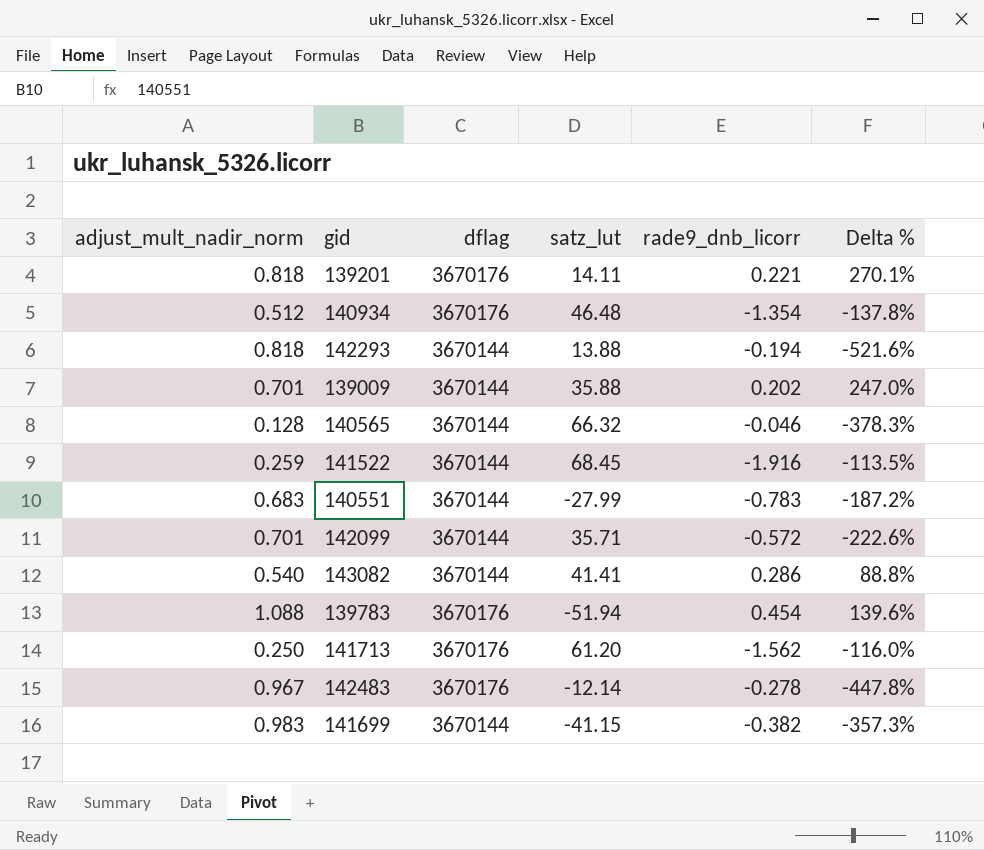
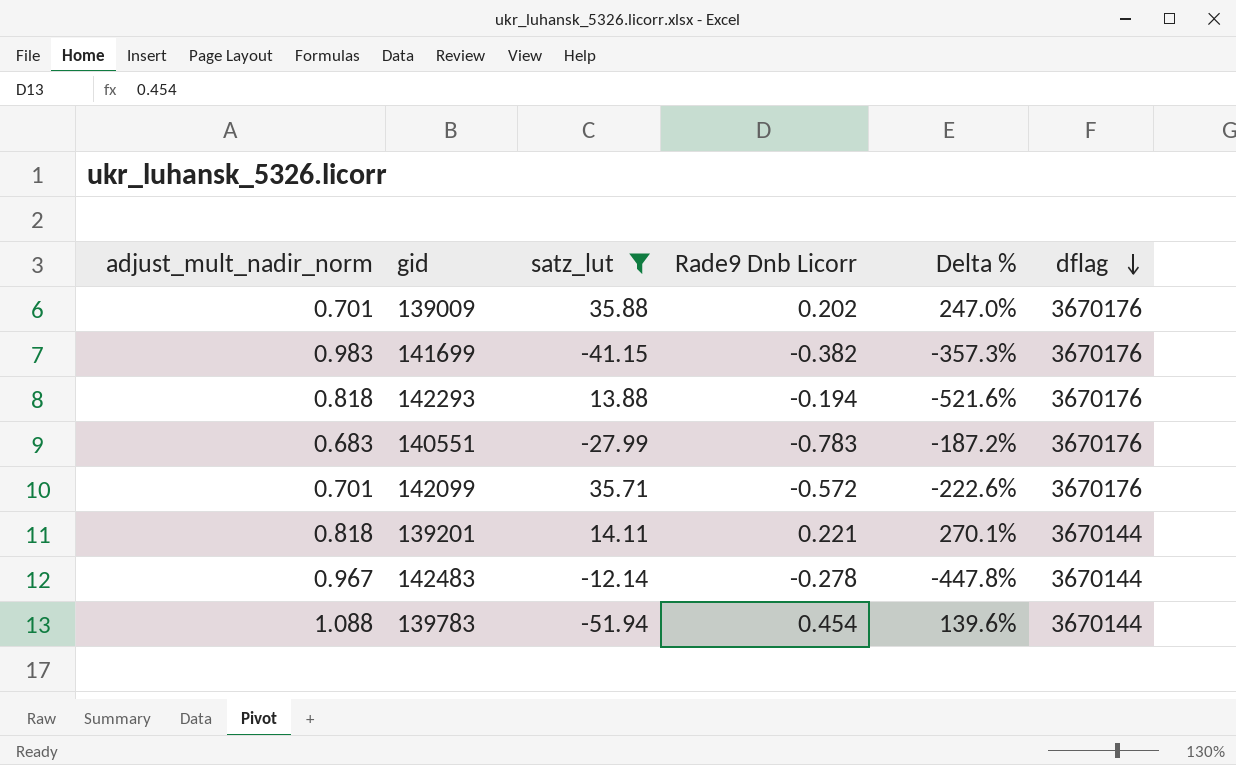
filter: none -> satz_lut <= 35.88
row order: none -> dflag descending
column name: rade9_dnb_licorr -> Rade9 Dnb Licorr
column dflag | position: 3 -> 6
139009 | dflag: 3670144 -> 3670176
141699 | dflag: 3670144 -> 3670176
142293 | dflag: 3670144 -> 3670176
140551 | dflag: 3670144 -> 3670176
142099 | dflag: 3670144 -> 3670176
139201 | dflag: 3670176 -> 3670144
142483 | dflag: 3670176 -> 3670144
139783 | dflag: 3670176 -> 3670144

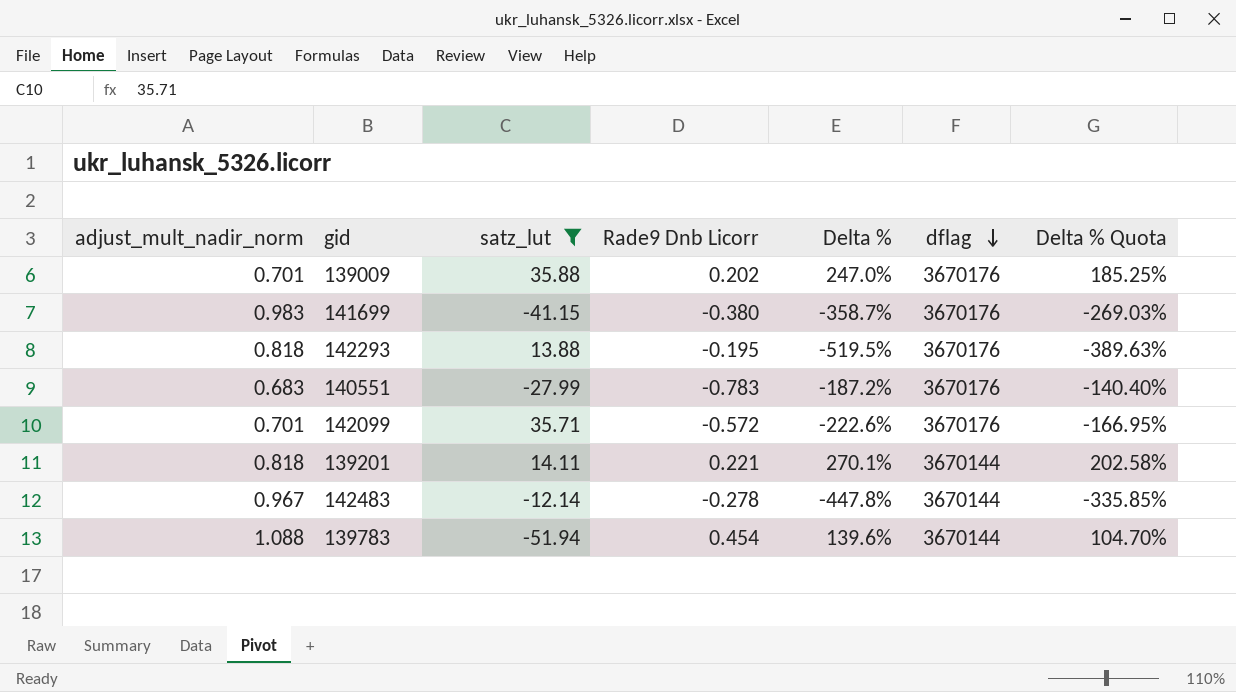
column Delta % Quota | formula: none -> [Delta %] * 0.75
141699 | Rade9 Dnb Licorr: -0.382 -> -0.380
141699 | Delta %: -357.3% -> -358.7%
142293 | Rade9 Dnb Licorr: -0.194 -> -0.195
142293 | Delta %: -521.6% -> -519.5%

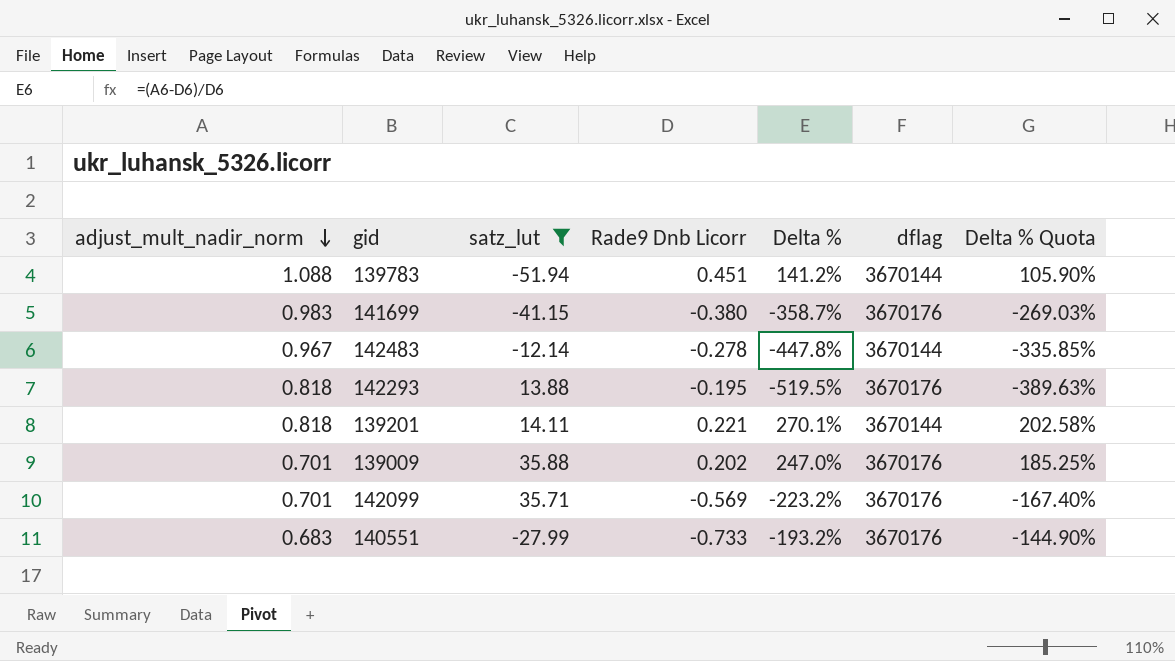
row order: dflag descending -> adjust_mult_nadir_norm descending
139783 | Rade9 Dnb Licorr: 0.454 -> 0.451
139783 | Delta %: 139.6% -> 141.2%
139783 | Delta % Quota: 104.70% -> 105.90%
142099 | Rade9 Dnb Licorr: -0.572 -> -0.569
142099 | Delta %: -222.6% -> -223.2%
142099 | Delta % Quota: -166.95% -> -167.40%
140551 | Rade9 Dnb Licorr: -0.783 -> -0.733
140551 | Delta %: -187.2% -> -193.2%
140551 | Delta % Quota: -140.40% -> -144.90%

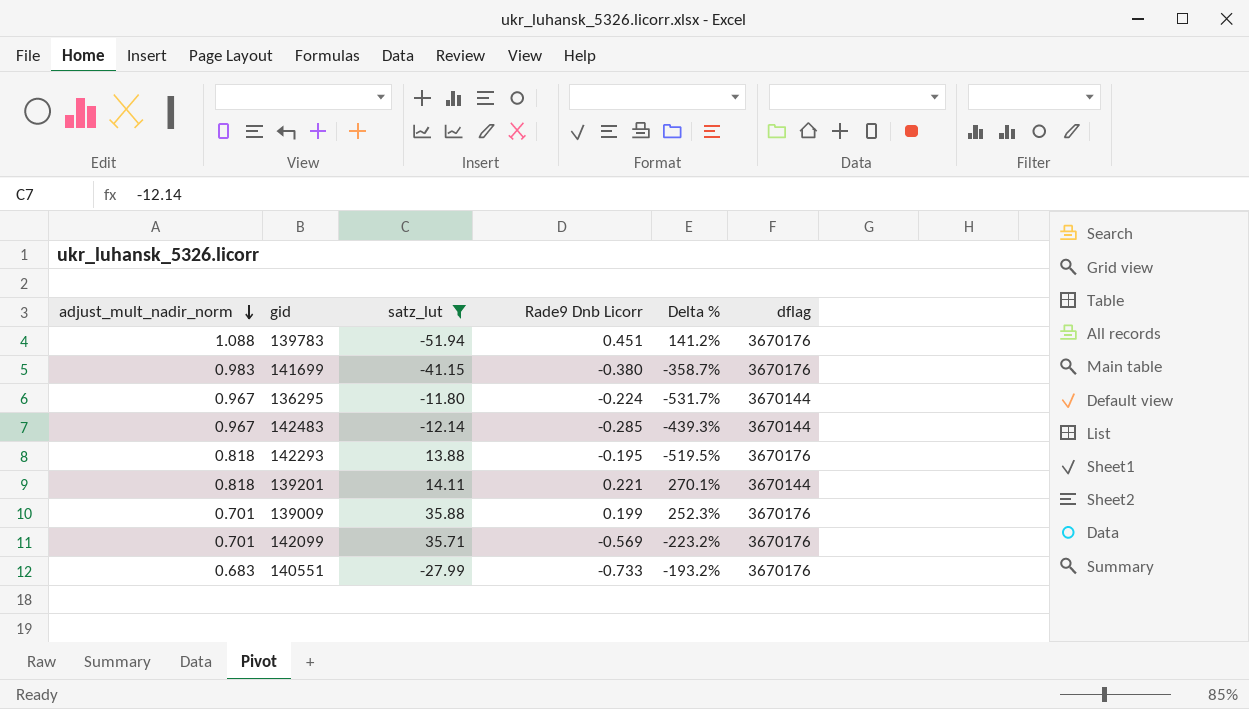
column Delta % Quota | formula: [Delta %] * 0.75 -> none
139783 | dflag: 3670144 -> 3670176
row 136295: none -> 0.967 | -11.80 | -0.224 | -531.7% | 3670144
142483 | Rade9 Dnb Licorr: -0.278 -> -0.285
142483 | Delta %: -447.8% -> -439.3%
139009 | Rade9 Dnb Licorr: 0.202 -> 0.199
139009 | Delta %: 247.0% -> 252.3%

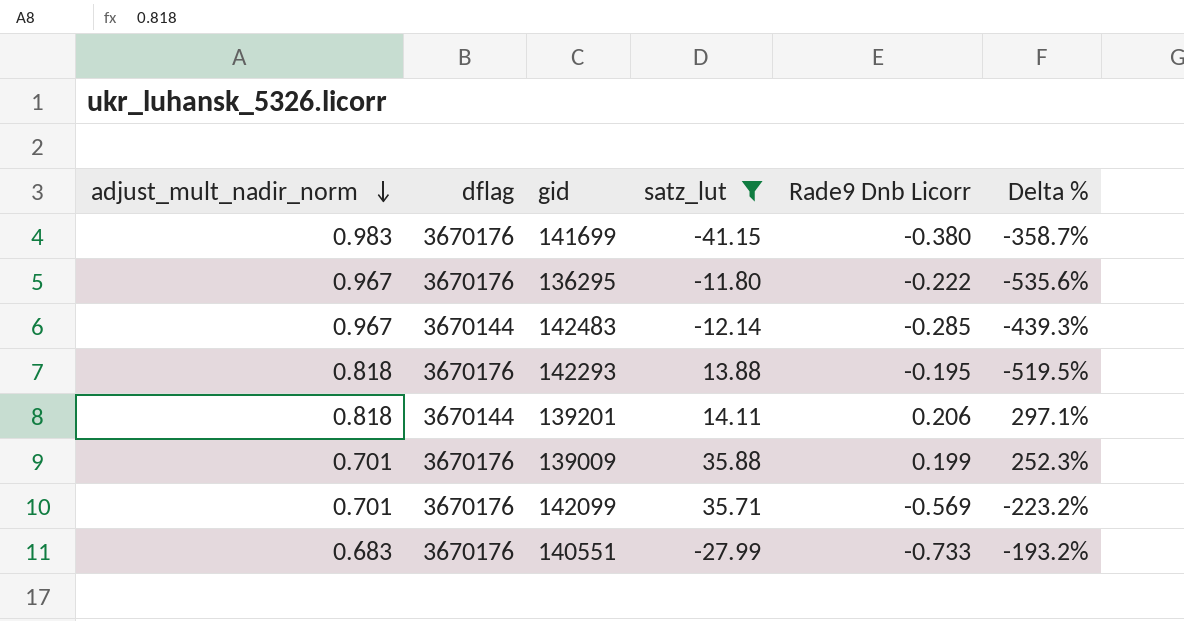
column dflag | position: 6 -> 2
row 139783: 1.088 | -51.94 | 0.451 | 141.2% | 3670176 -> none
136295 | dflag: 3670144 -> 3670176
136295 | Rade9 Dnb Licorr: -0.224 -> -0.222
136295 | Delta %: -531.7% -> -535.6%
139201 | Rade9 Dnb Licorr: 0.221 -> 0.206
139201 | Delta %: 270.1% -> 297.1%

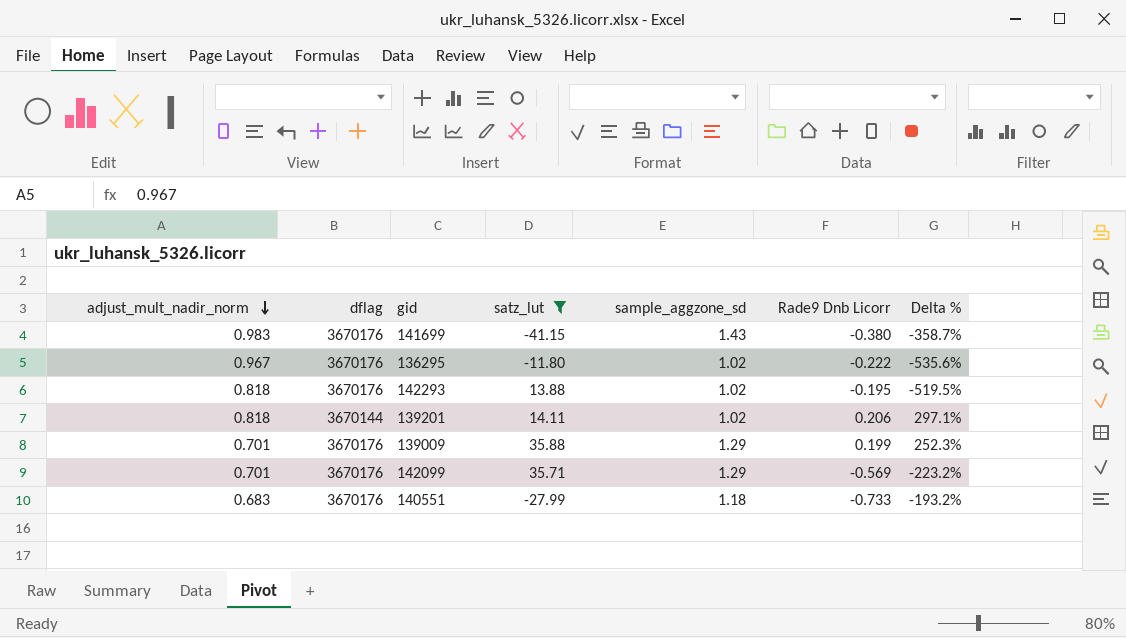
column sample_aggzone_sd | position: none -> 5
row 142483: 0.967 | 3670144 | -12.14 | -0.285 | -439.3% -> none

